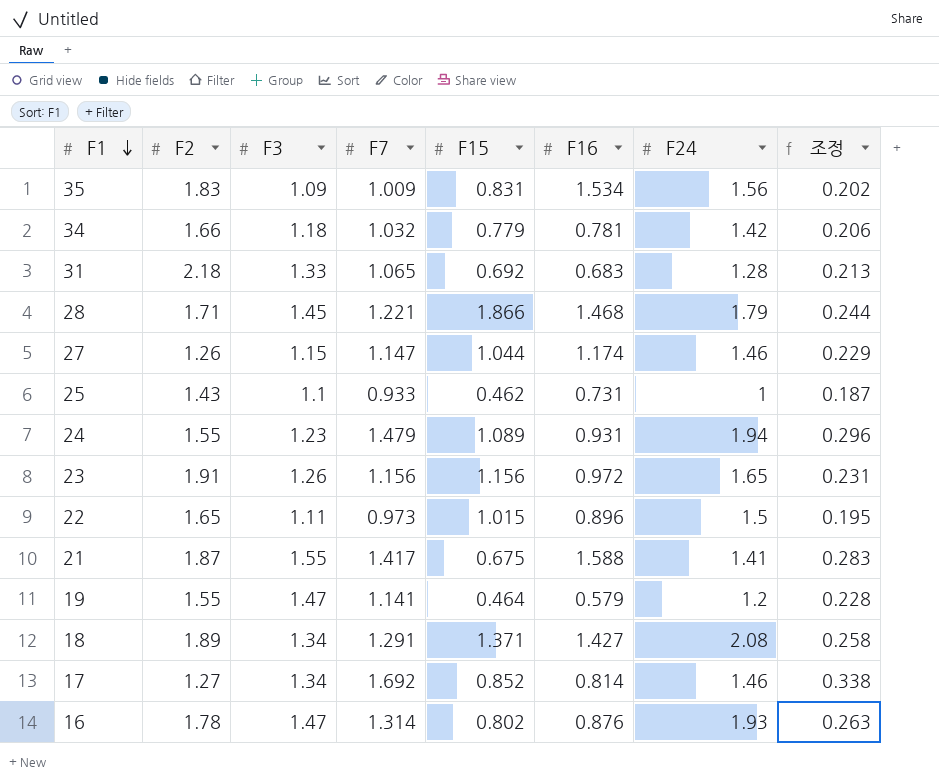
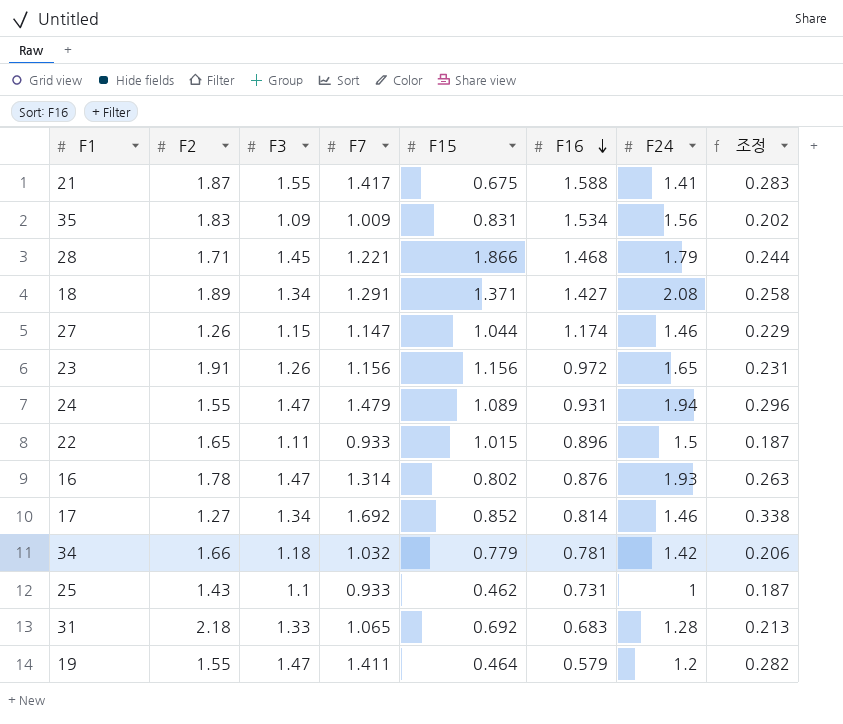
row order: F1 descending -> F16 descending
24 | F3: 1.23 -> 1.47
22 | F7: 0.973 -> 0.933
22 | 조정: 0.195 -> 0.187
19 | F7: 1.141 -> 1.411
19 | 조정: 0.228 -> 0.282

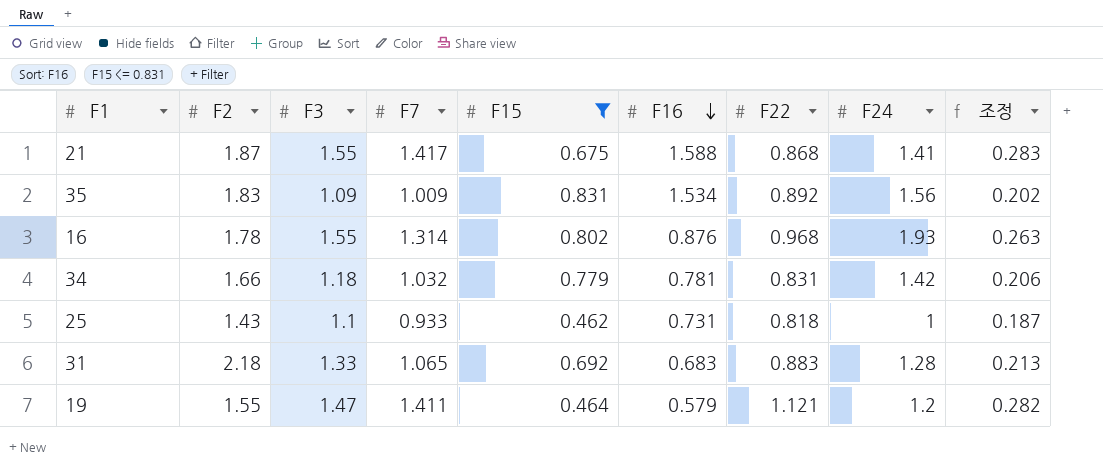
filter: none -> F15 <= 0.831
column F22 | position: none -> 7
16 | F3: 1.47 -> 1.55

